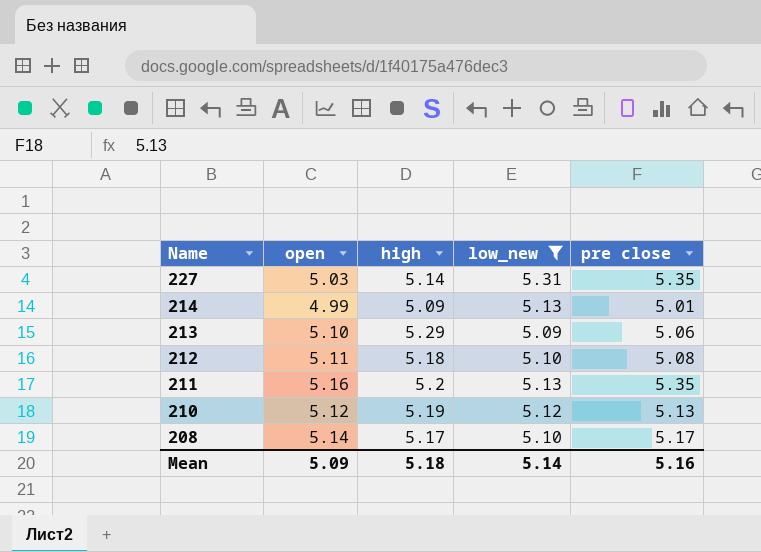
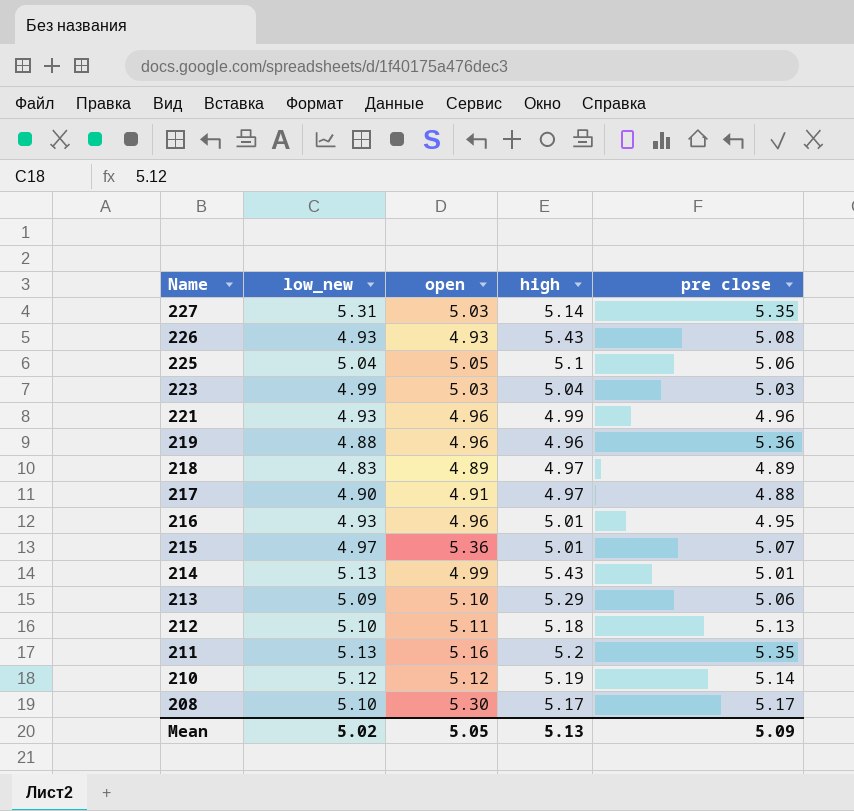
filter: low_new >= 5.09 -> none
column low_new | position: 4 -> 2
214 | high: 5.09 -> 5.43
212 | pre close: 5.08 -> 5.13
210 | pre close: 5.13 -> 5.14
208 | open: 5.14 -> 5.30
Mean | low_new: 5.14 -> 5.02
Mean | open: 5.09 -> 5.05
Mean | high: 5.18 -> 5.13
Mean | pre close: 5.16 -> 5.09

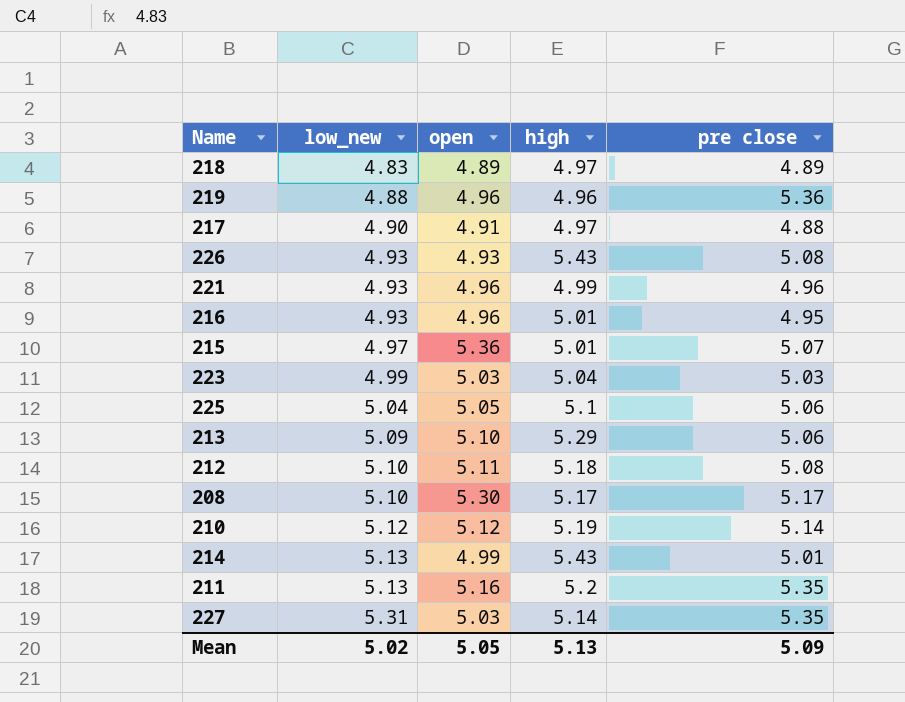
row order: Name descending -> low_new ascending
212 | pre close: 5.13 -> 5.08

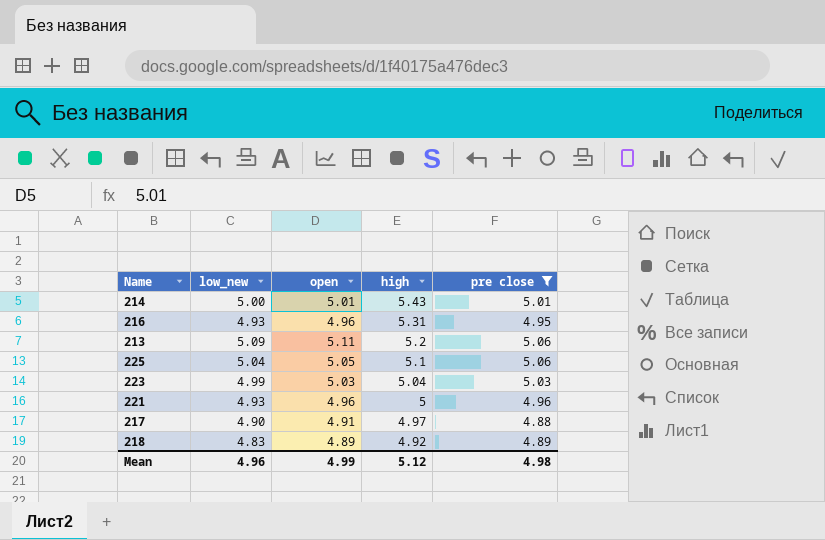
filter: none -> pre close <= 5.06
row order: low_new ascending -> high descending
214 | low_new: 5.13 -> 5.00
214 | open: 4.99 -> 5.01
216 | high: 5.01 -> 5.31
213 | open: 5.10 -> 5.11
213 | high: 5.29 -> 5.2
221 | high: 4.99 -> 5
218 | high: 4.97 -> 4.92
Mean | low_new: 5.02 -> 4.96
Mean | open: 5.05 -> 4.99
Mean | high: 5.13 -> 5.12
Mean | pre close: 5.09 -> 4.98

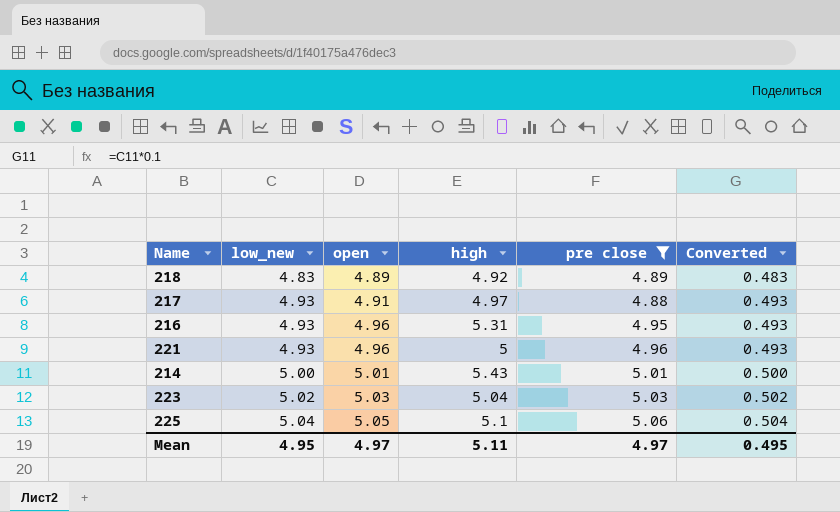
row order: high descending -> low_new ascending
column Converted | formula: none -> [low_new] * 0.1
row 213: 5.09 | 5.11 | 5.2 | 5.06 -> none
217 | low_new: 4.90 -> 4.93
223 | low_new: 4.99 -> 5.02
Mean | low_new: 4.96 -> 4.95
Mean | open: 4.99 -> 4.97
Mean | high: 5.12 -> 5.11
Mean | pre close: 4.98 -> 4.97

